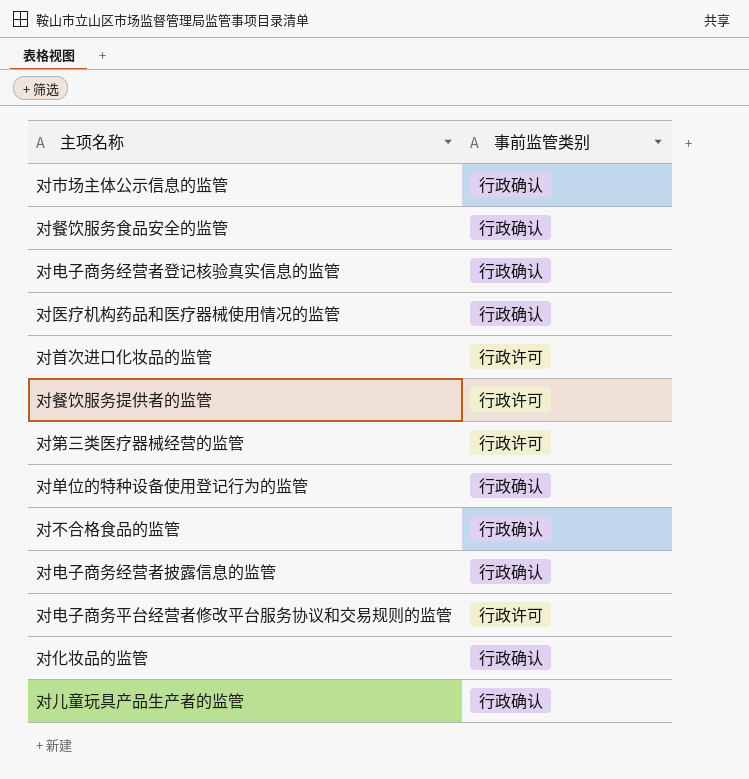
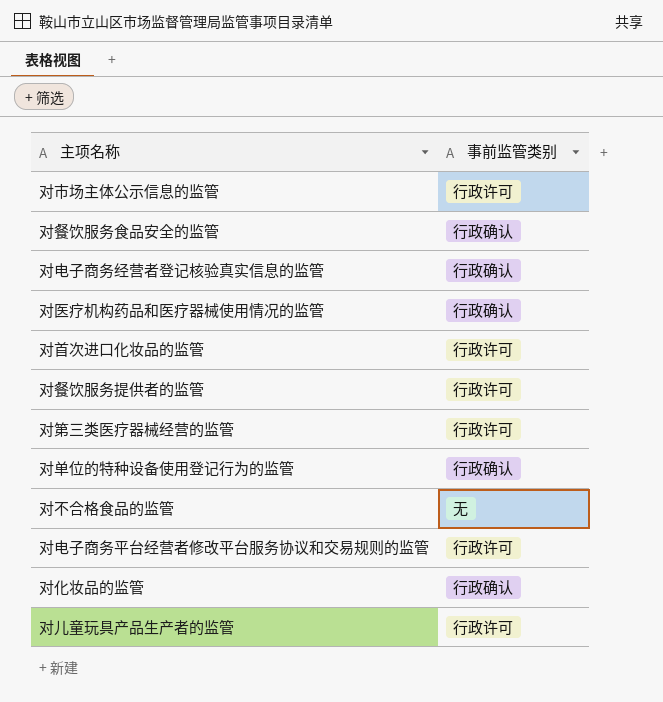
row 对电子商务经营者披露信息的监管: 行政确认 -> none
对市场主体公示信息的监管 | 事前监管类别: 行政确认 -> 行政许可
对不合格食品的监管 | 事前监管类别: 行政确认 -> 无
对儿童玩具产品生产者的监管 | 事前监管类别: 行政确认 -> 行政许可

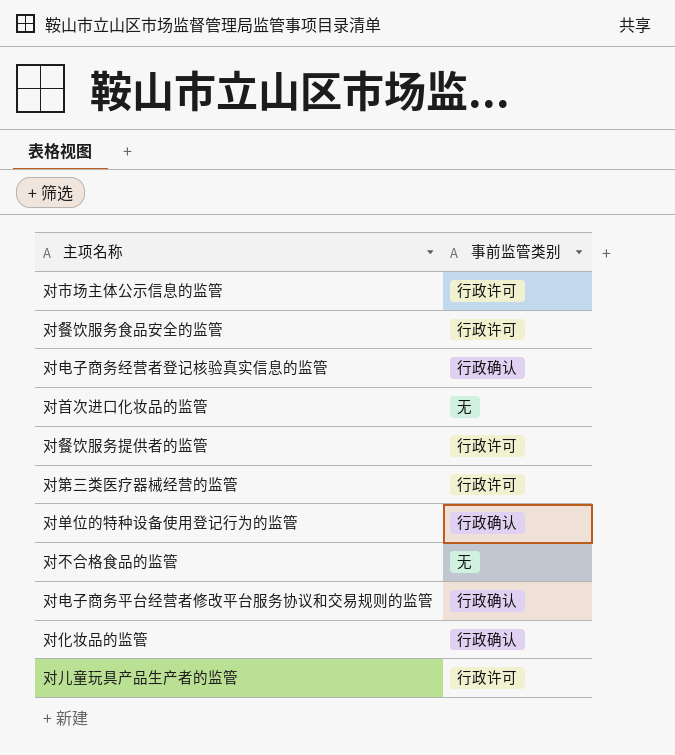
row 对医疗机构药品和医疗器械使用情况的监管: 行政确认 -> none
对餐饮服务食品安全的监管 | 事前监管类别: 行政确认 -> 行政许可
对首次进口化妆品的监管 | 事前监管类别: 行政许可 -> 无
对电子商务平台经营者修改平台服务协议和交易规则的监管 | 事前监管类别: 行政许可 -> 行政确认

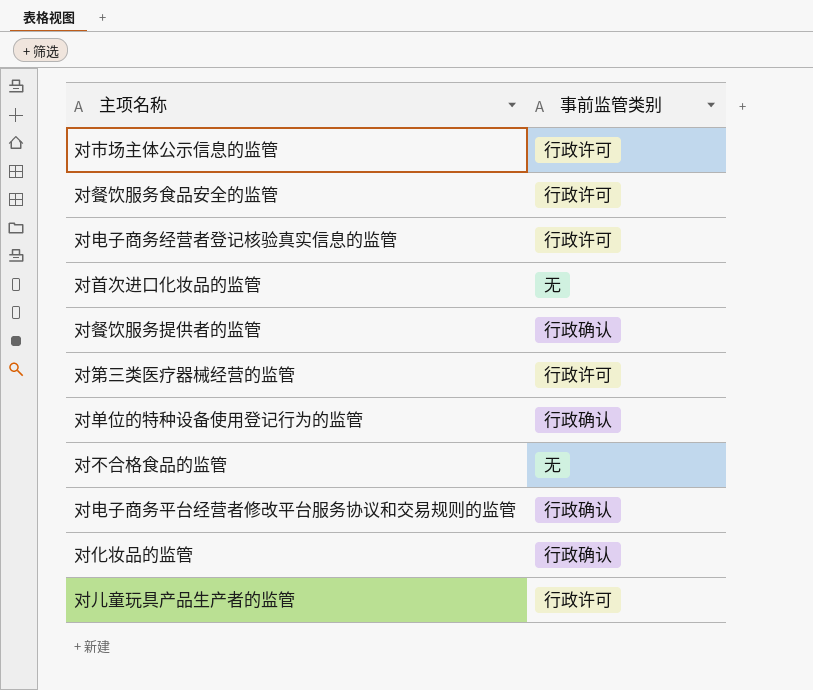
对电子商务经营者登记核验真实信息的监管 | 事前监管类别: 行政确认 -> 行政许可
对餐饮服务提供者的监管 | 事前监管类别: 行政许可 -> 行政确认

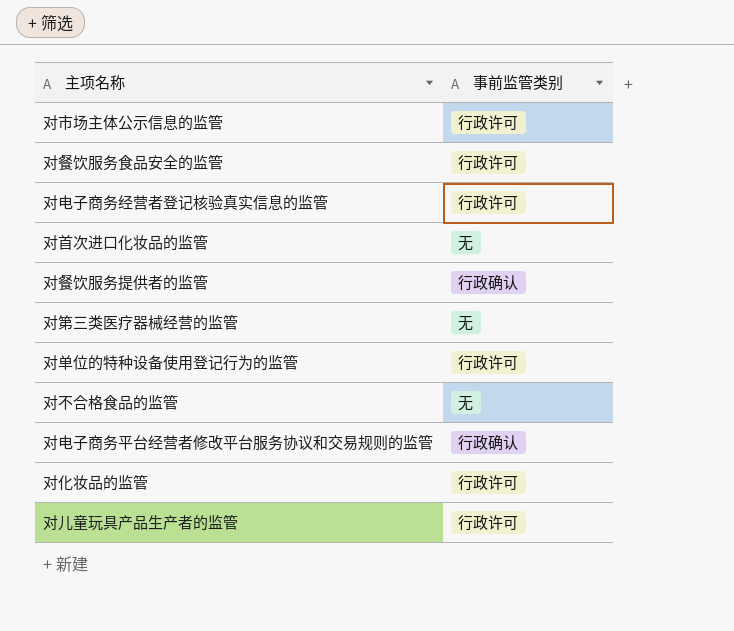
对第三类医疗器械经营的监管 | 事前监管类别: 行政许可 -> 无
对单位的特种设备使用登记行为的监管 | 事前监管类别: 行政确认 -> 行政许可
对化妆品的监管 | 事前监管类别: 行政确认 -> 行政许可

